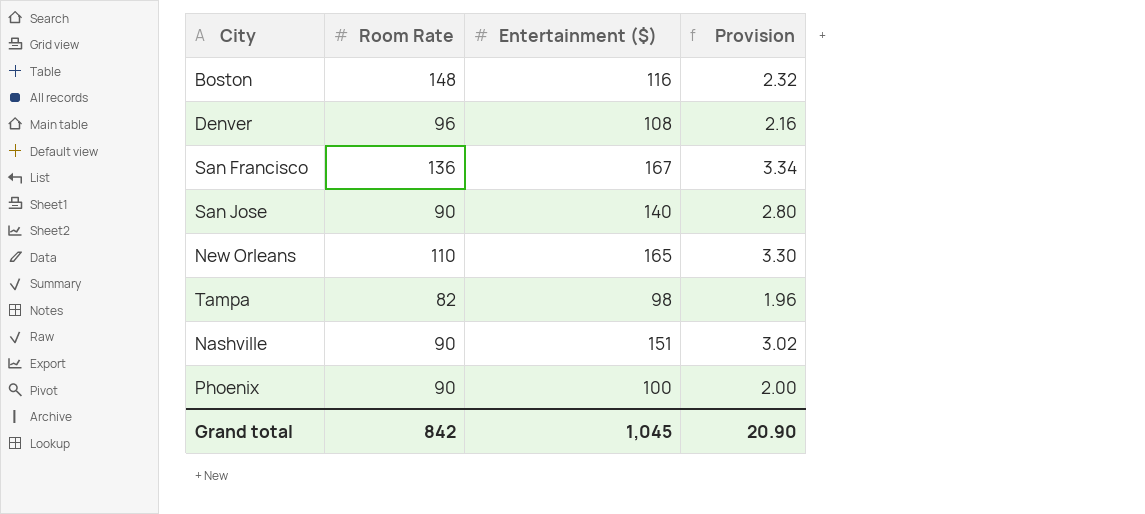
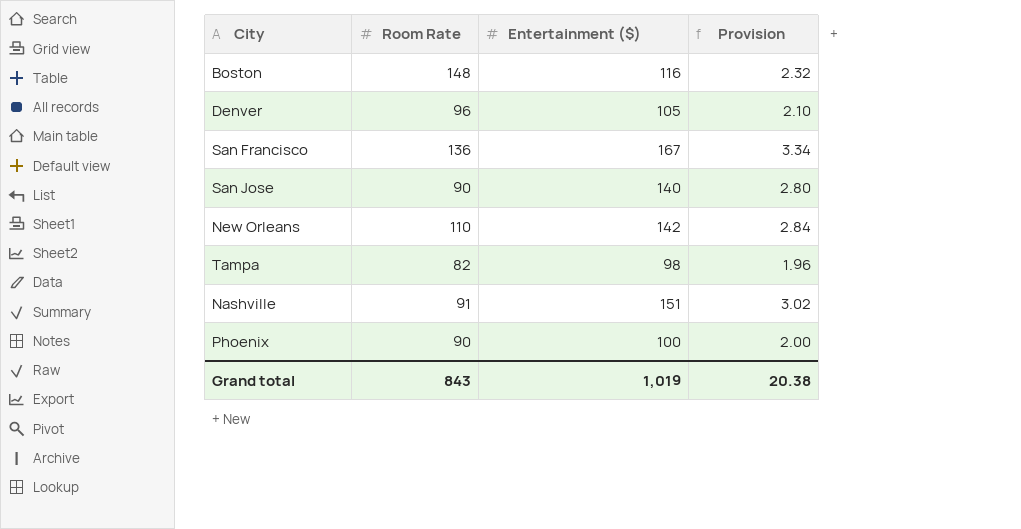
Denver | Entertainment ($): 108 -> 105
Denver | Provision: 2.16 -> 2.10
New Orleans | Entertainment ($): 165 -> 142
New Orleans | Provision: 3.30 -> 2.84
Nashville | Room Rate: 90 -> 91
Grand total | Room Rate: 842 -> 843
Grand total | Entertainment ($): 1,045 -> 1,019
Grand total | Provision: 20.90 -> 20.38

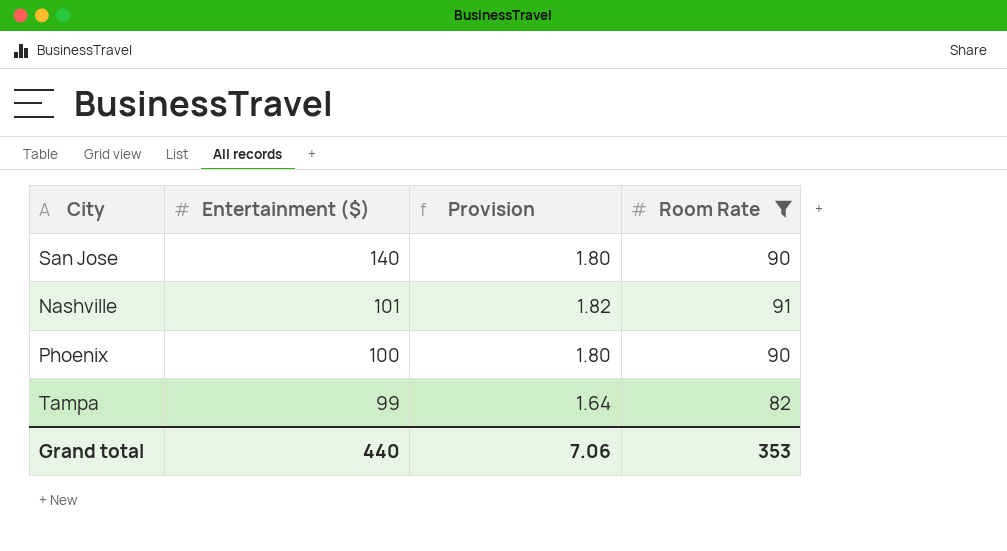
filter: none -> Room Rate <= 91
row order: none -> Entertainment ($) descending
column Provision | formula: [Entertainment ($)] * 0.02 -> [Room Rate] * 0.02
column Room Rate | position: 2 -> 4
Nashville | Entertainment ($): 151 -> 101
Tampa | Entertainment ($): 98 -> 99
Grand total | Entertainment ($): 1,019 -> 440
Grand total | Provision: 20.38 -> 7.06
Grand total | Room Rate: 843 -> 353

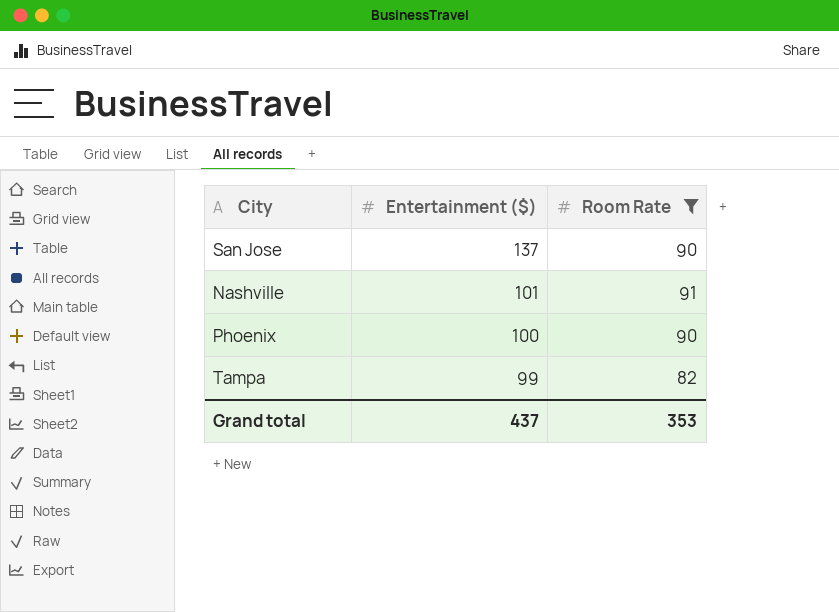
column Provision | formula: [Room Rate] * 0.02 -> none
San Jose | Entertainment ($): 140 -> 137
Grand total | Entertainment ($): 440 -> 437

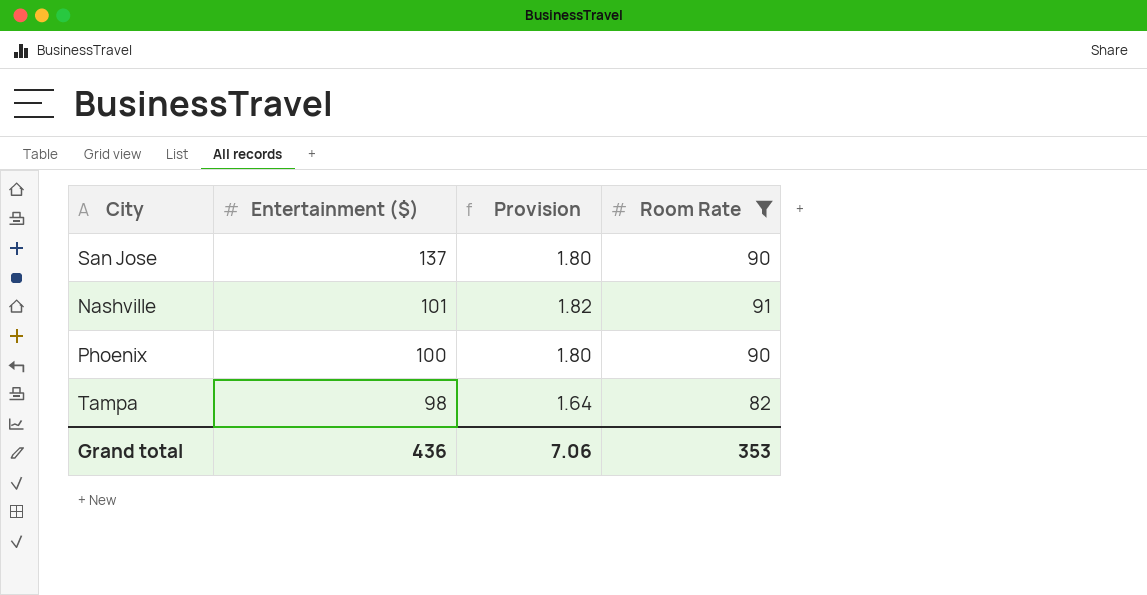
column Provision | formula: none -> [Room Rate] * 0.02
Tampa | Entertainment ($): 99 -> 98
Grand total | Entertainment ($): 437 -> 436

